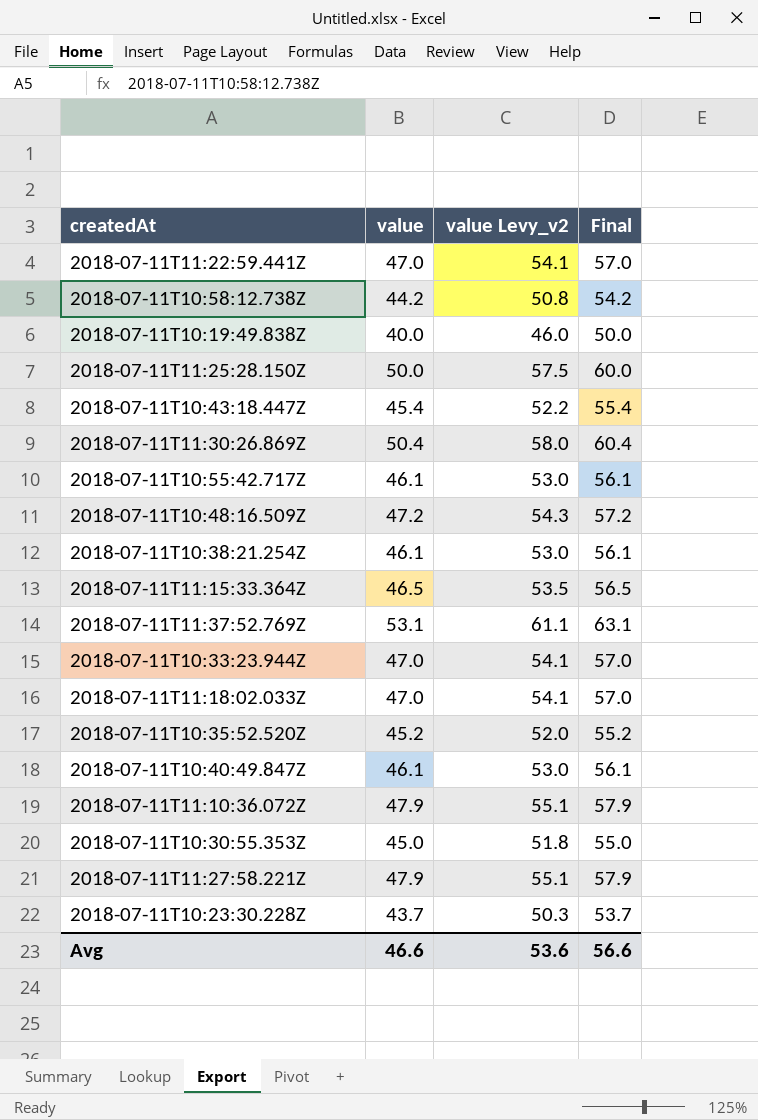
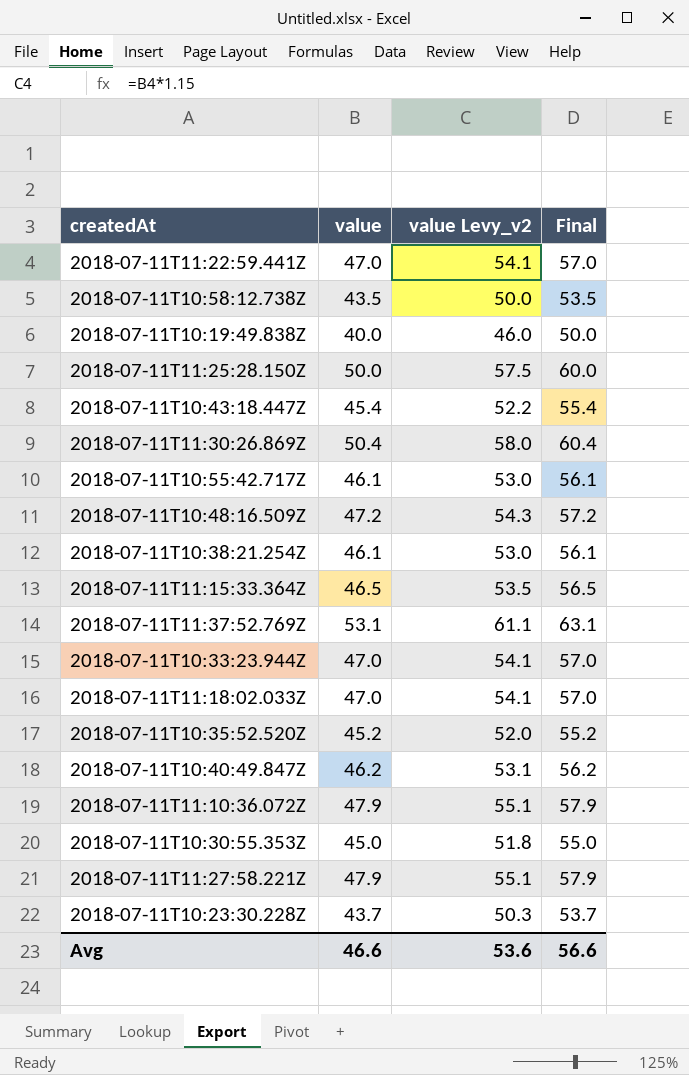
2018-07-11T10:58:12.738Z | value: 44.2 -> 43.5
2018-07-11T10:58:12.738Z | value Levy_v2: 50.8 -> 50.0
2018-07-11T10:58:12.738Z | Final: 54.2 -> 53.5
2018-07-11T10:40:49.847Z | value: 46.1 -> 46.2
2018-07-11T10:40:49.847Z | value Levy_v2: 53.0 -> 53.1
2018-07-11T10:40:49.847Z | Final: 56.1 -> 56.2

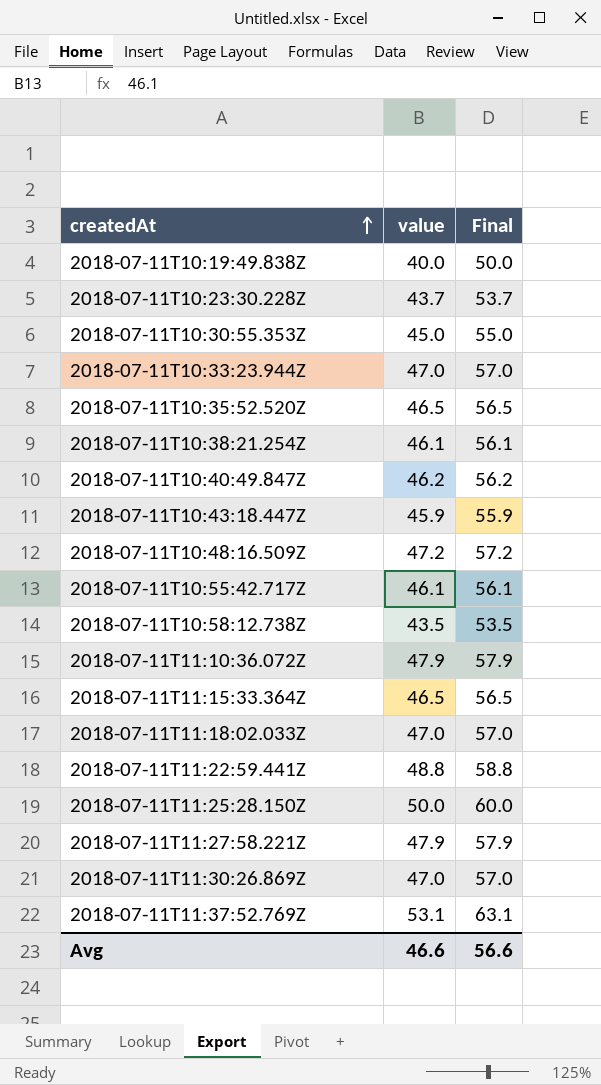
row order: none -> createdAt ascending
column value Levy_v2 | formula: [value] * 1.15 -> none
2018-07-11T10:35:52.520Z | value: 45.2 -> 46.5
2018-07-11T10:35:52.520Z | Final: 55.2 -> 56.5
2018-07-11T10:43:18.447Z | value: 45.4 -> 45.9
2018-07-11T10:43:18.447Z | Final: 55.4 -> 55.9
2018-07-11T11:22:59.441Z | value: 47.0 -> 48.8
2018-07-11T11:22:59.441Z | Final: 57.0 -> 58.8
2018-07-11T11:30:26.869Z | value: 50.4 -> 47.0
2018-07-11T11:30:26.869Z | Final: 60.4 -> 57.0

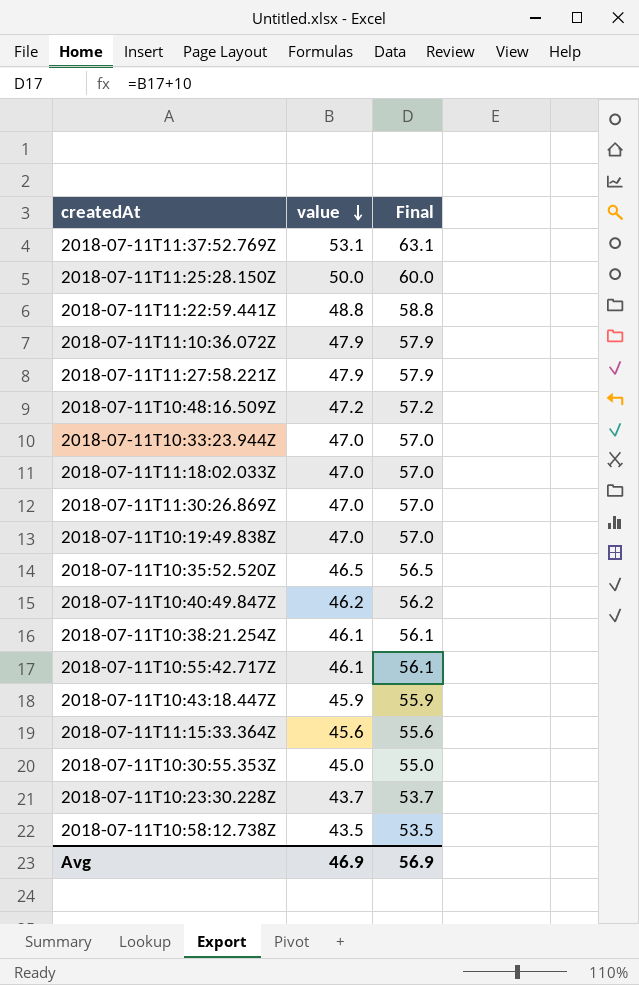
row order: createdAt ascending -> value descending
2018-07-11T10:19:49.838Z | value: 40.0 -> 47.0
2018-07-11T10:19:49.838Z | Final: 50.0 -> 57.0
2018-07-11T11:15:33.364Z | value: 46.5 -> 45.6
2018-07-11T11:15:33.364Z | Final: 56.5 -> 55.6
Avg | value: 46.6 -> 46.9
Avg | Final: 56.6 -> 56.9

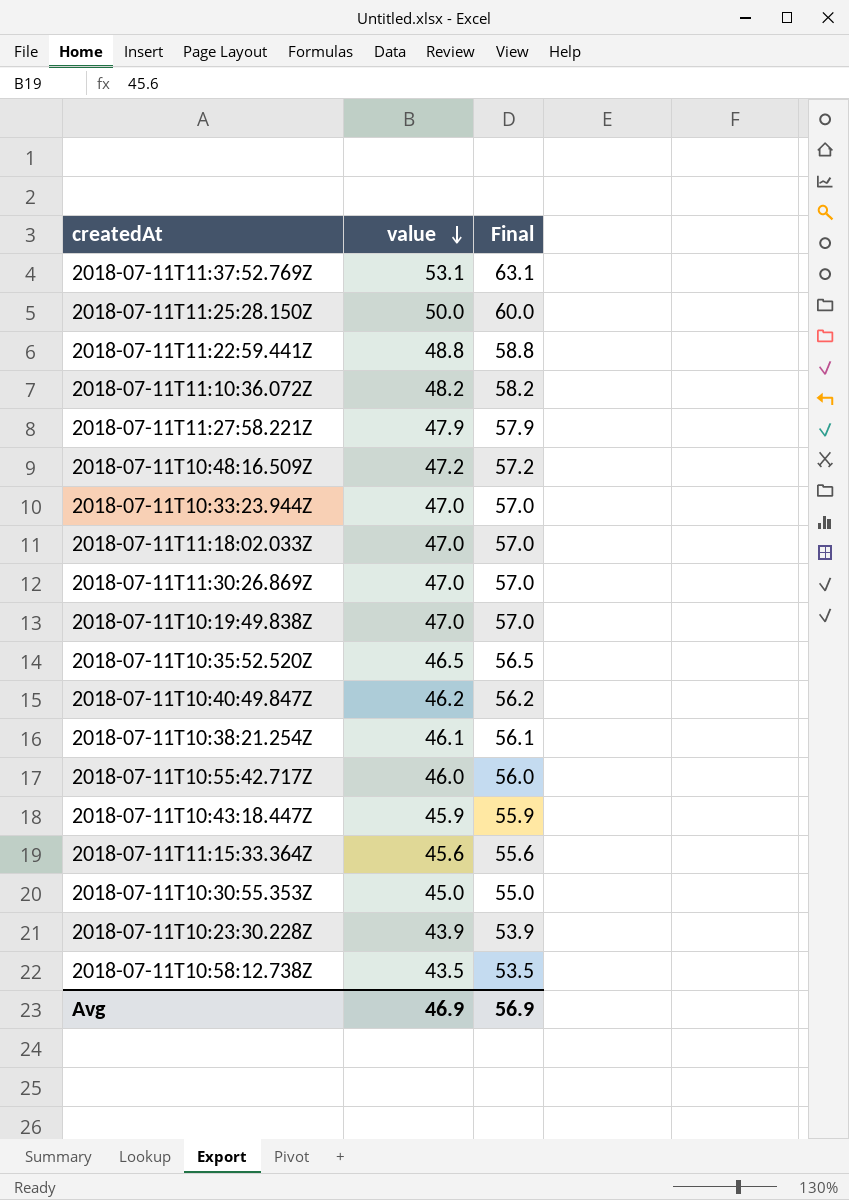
2018-07-11T11:10:36.072Z | value: 47.9 -> 48.2
2018-07-11T11:10:36.072Z | Final: 57.9 -> 58.2
2018-07-11T10:55:42.717Z | value: 46.1 -> 46.0
2018-07-11T10:55:42.717Z | Final: 56.1 -> 56.0
2018-07-11T10:23:30.228Z | value: 43.7 -> 43.9
2018-07-11T10:23:30.228Z | Final: 53.7 -> 53.9

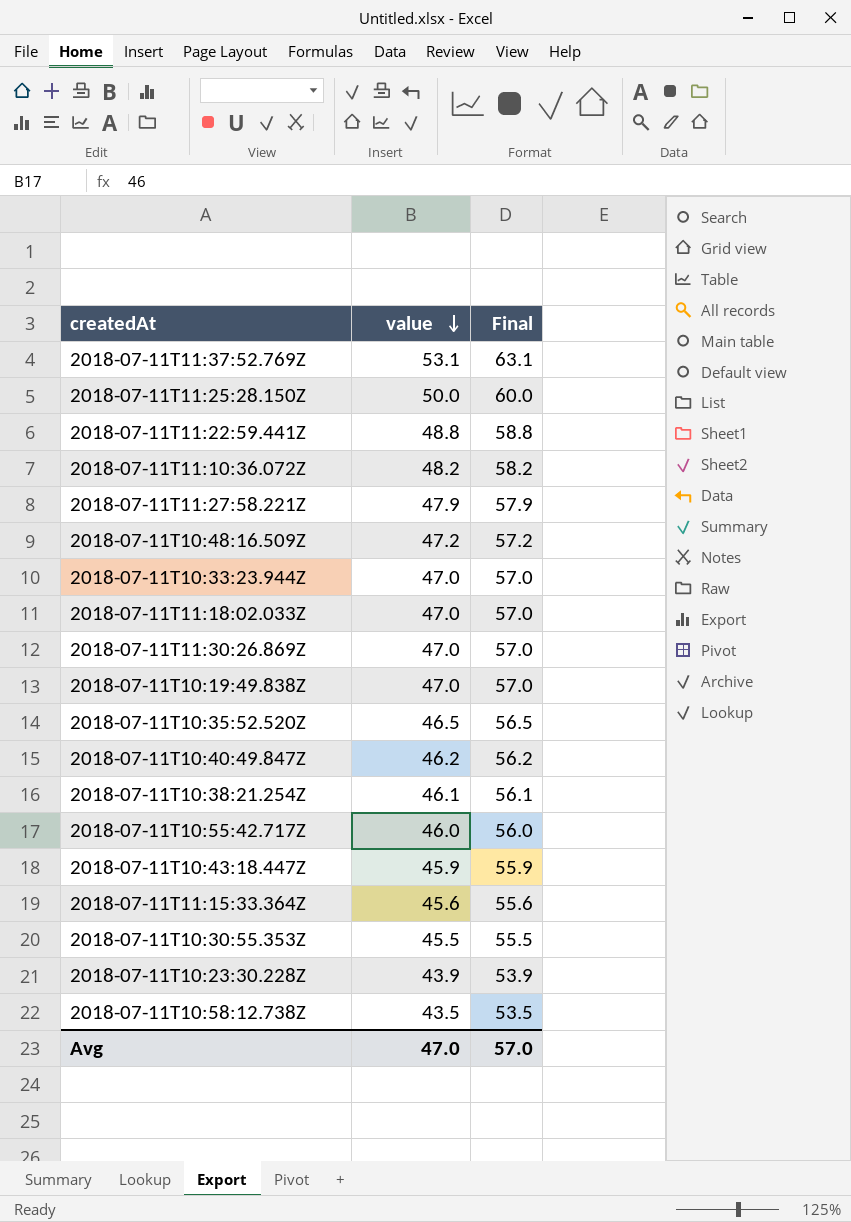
2018-07-11T10:30:55.353Z | value: 45.0 -> 45.5
2018-07-11T10:30:55.353Z | Final: 55.0 -> 55.5
Avg | value: 46.9 -> 47.0
Avg | Final: 56.9 -> 57.0

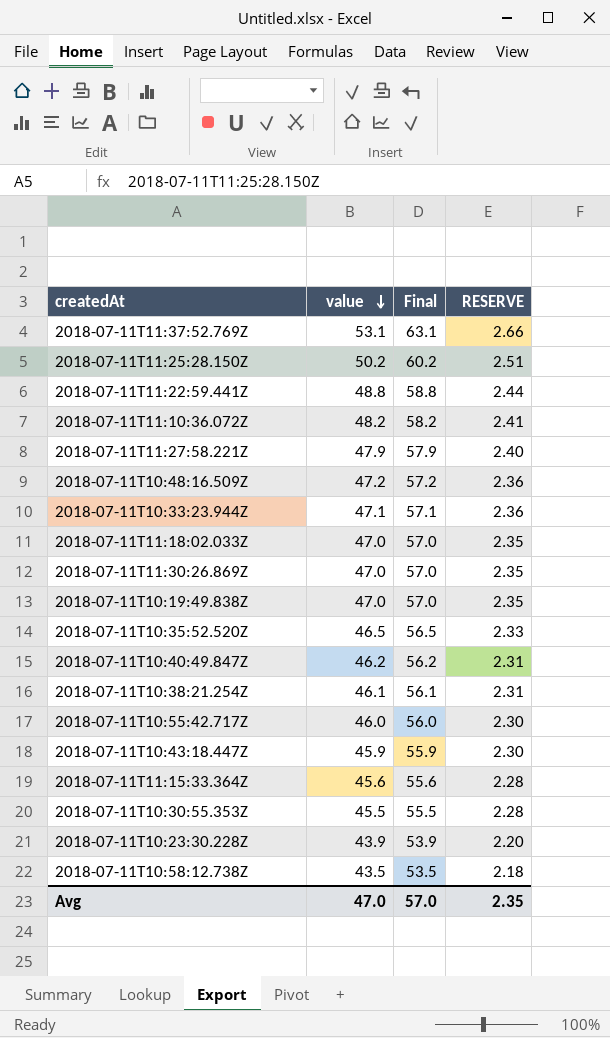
column RESERVE | formula: none -> [value] * 0.05
2018-07-11T11:25:28.150Z | value: 50.0 -> 50.2
2018-07-11T11:25:28.150Z | Final: 60.0 -> 60.2
2018-07-11T10:33:23.944Z | value: 47.0 -> 47.1
2018-07-11T10:33:23.944Z | Final: 57.0 -> 57.1

